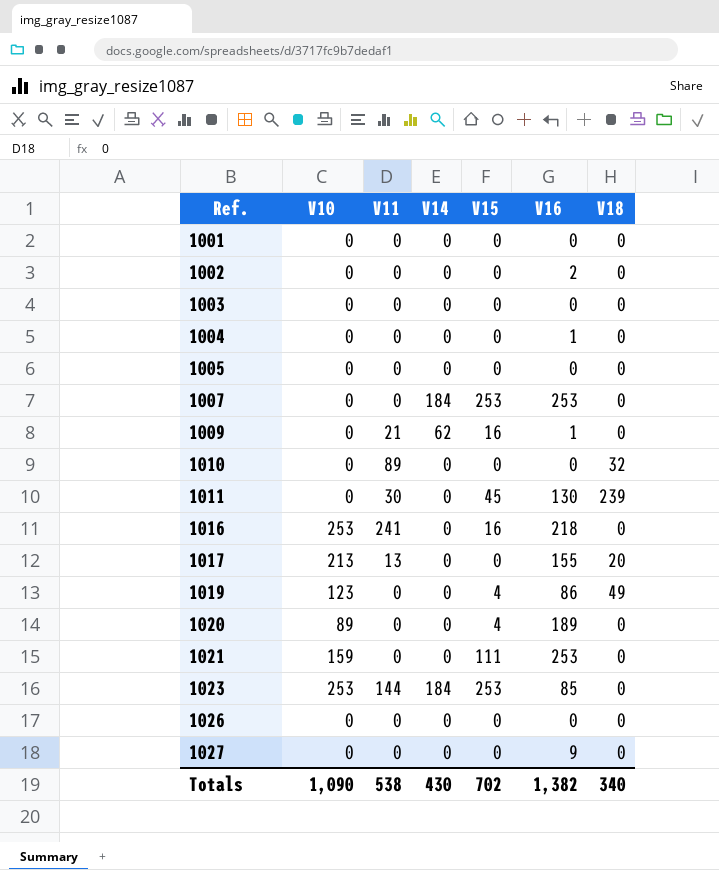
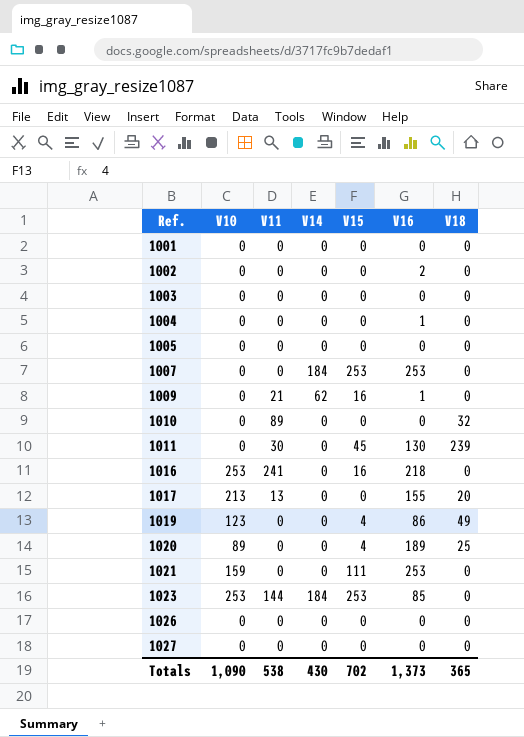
1020 | V18: 0 -> 25
1027 | V16: 9 -> 0
Totals | V16: 1,382 -> 1,373
Totals | V18: 340 -> 365

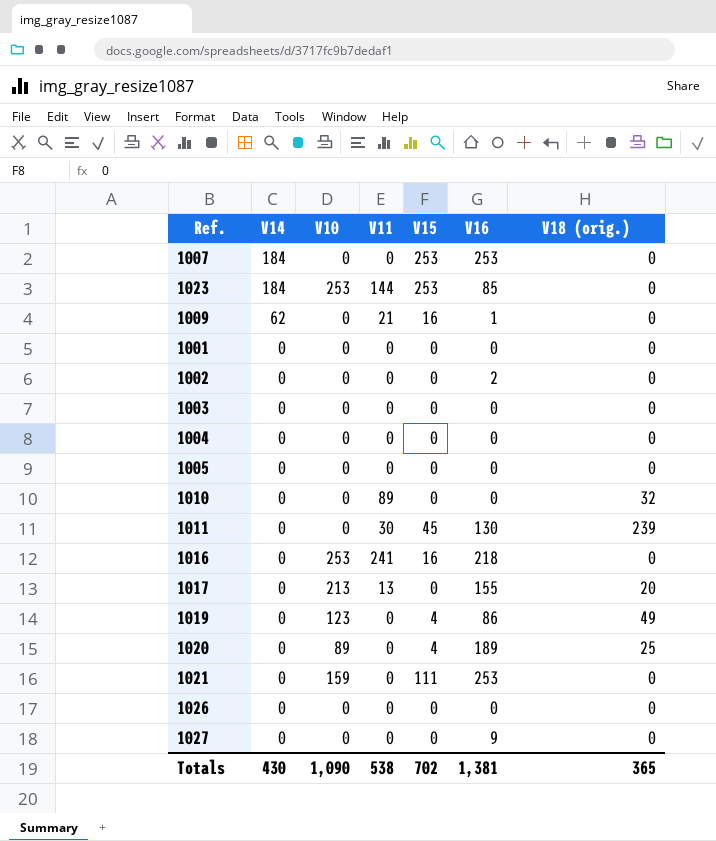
row order: Ref. ascending -> V14 descending
column V14 | position: 4 -> 2
column name: V18 -> V18 (orig.)
1004 | V16: 1 -> 0
1027 | V16: 0 -> 9
Totals | V16: 1,373 -> 1,381

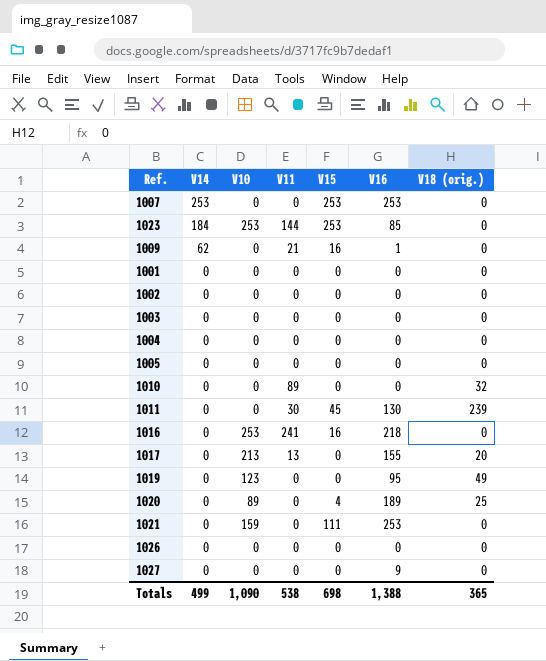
1007 | V14: 184 -> 253
1002 | V16: 2 -> 0
1019 | V15: 4 -> 0
1019 | V16: 86 -> 95
Totals | V14: 430 -> 499
Totals | V15: 702 -> 698
Totals | V16: 1,381 -> 1,388

